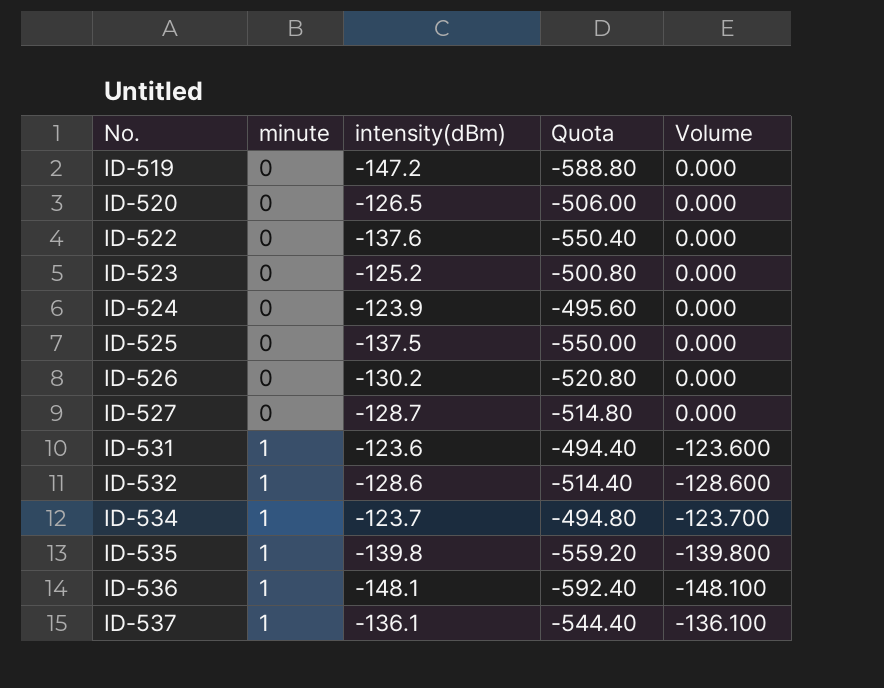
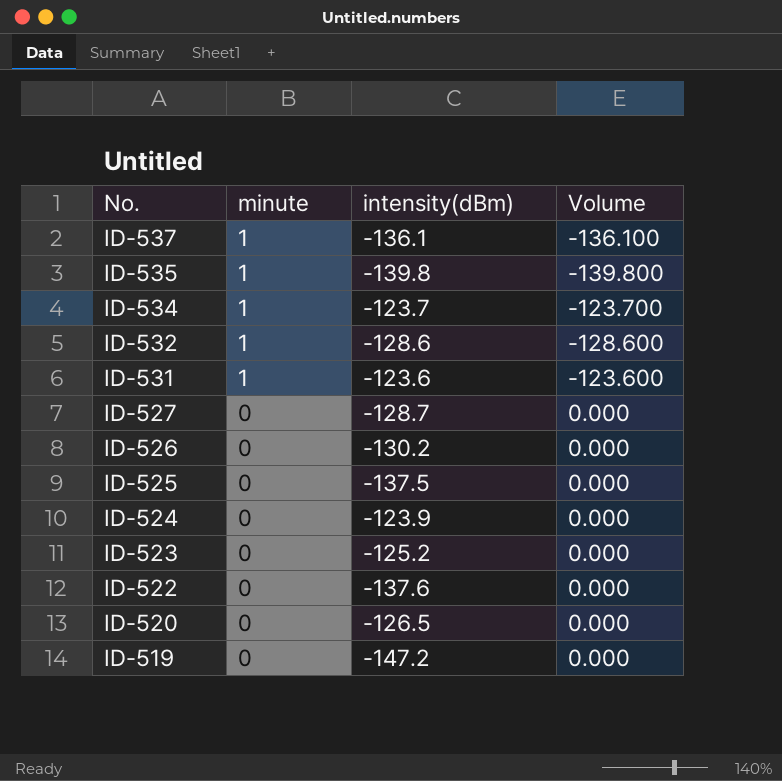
row order: No. ascending -> No. descending
column Quota | formula: [intensity(dBm)] * 4 -> none
row ID-536: 1 | -148.1 | -592.40 | -148.100 -> none

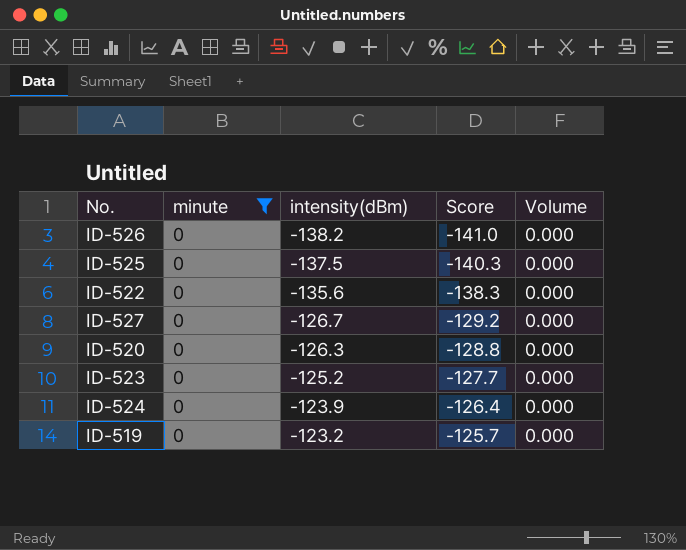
filter: none -> minute = 0
row order: No. descending -> intensity(dBm) ascending
column Score | formula: none -> [intensity(dBm)] * 1.02
ID-526 | intensity(dBm): -130.2 -> -138.2
ID-522 | intensity(dBm): -137.6 -> -135.6
ID-527 | intensity(dBm): -128.7 -> -126.7
ID-520 | intensity(dBm): -126.5 -> -126.3
ID-519 | intensity(dBm): -147.2 -> -123.2

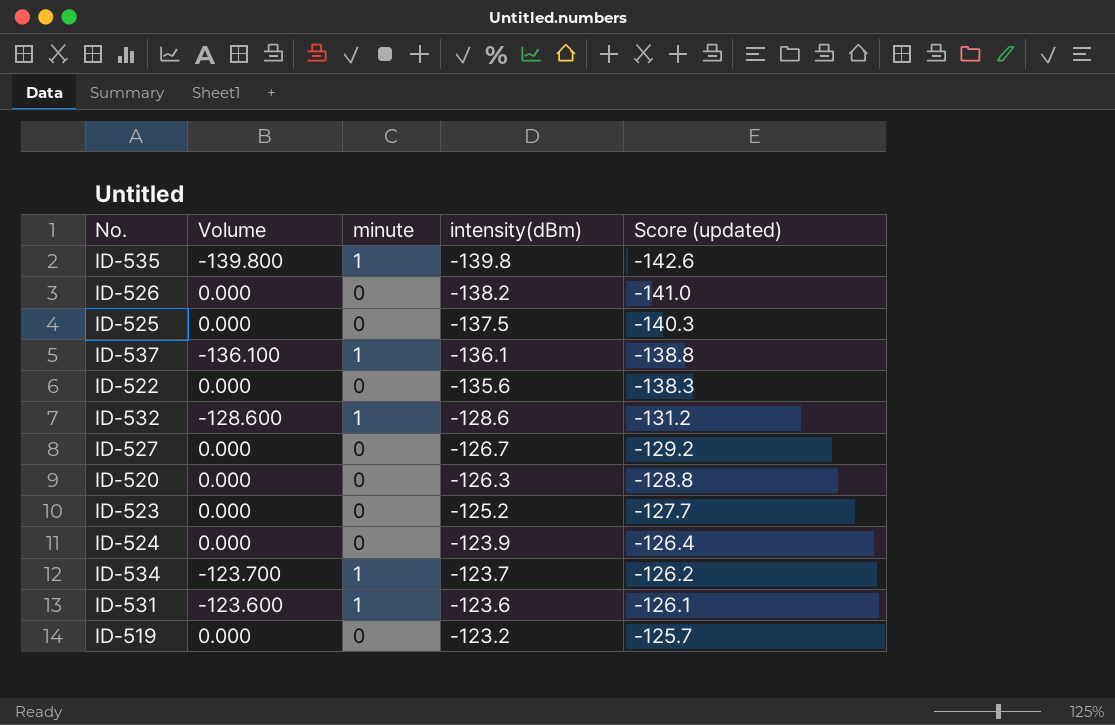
filter: minute = 0 -> none
column Volume | position: 5 -> 2
column name: Score -> Score (updated)

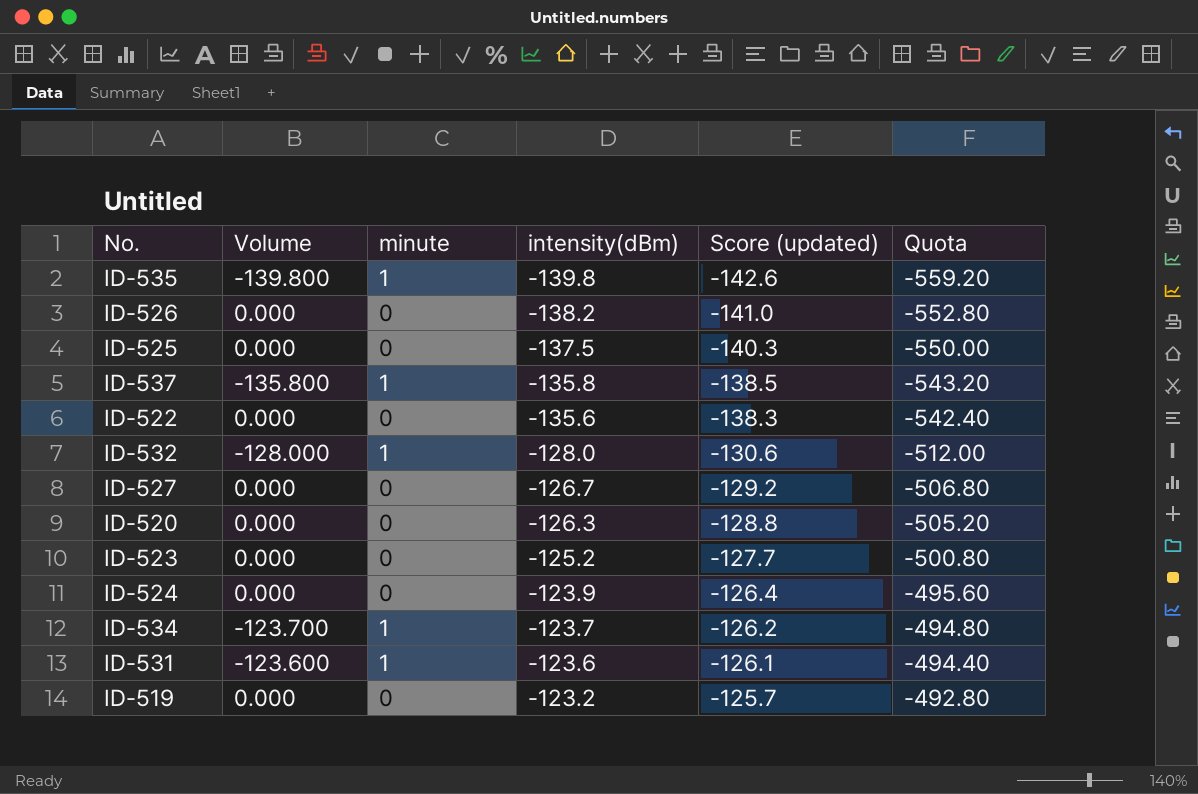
column Quota | formula: none -> [intensity(dBm)] * 4
ID-537 | Volume: -136.100 -> -135.800
ID-537 | intensity(dBm): -136.1 -> -135.8
ID-537 | Score (updated): -138.8 -> -138.5
ID-532 | Volume: -128.600 -> -128.000
ID-532 | intensity(dBm): -128.6 -> -128.0
ID-532 | Score (updated): -131.2 -> -130.6

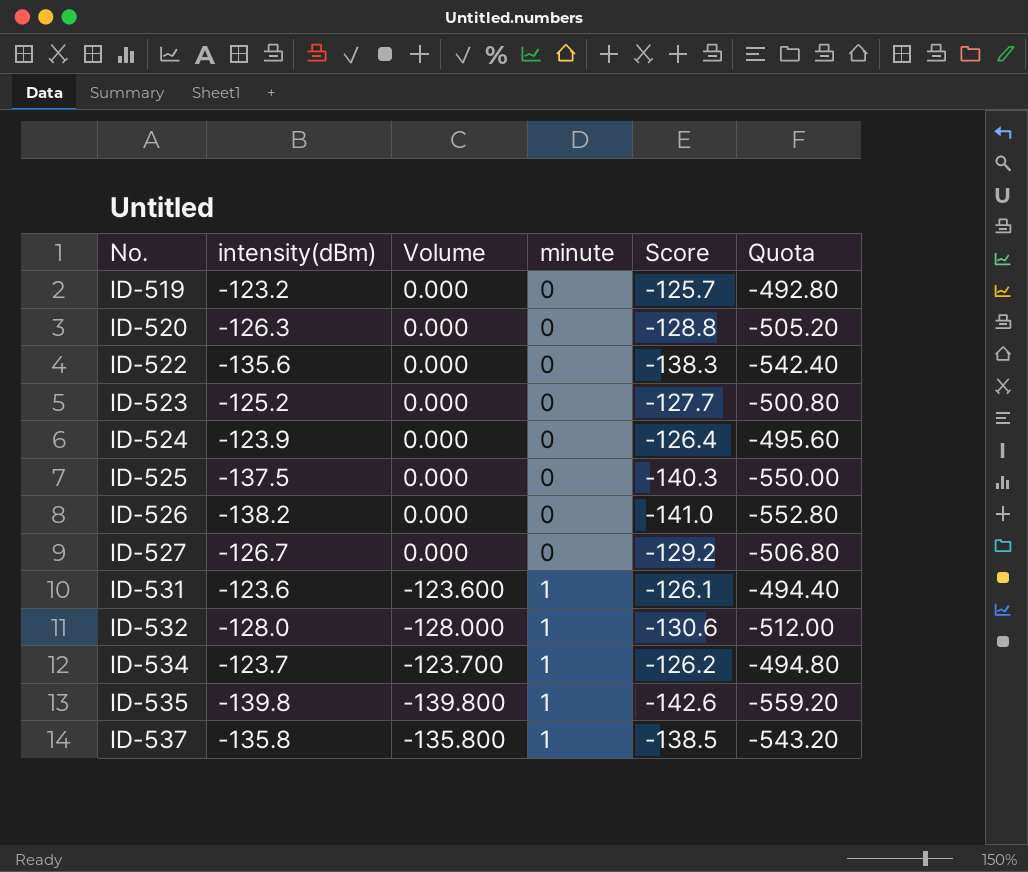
row order: intensity(dBm) ascending -> No. ascending
column intensity(dBm) | position: 4 -> 2
column name: Score (updated) -> Score

